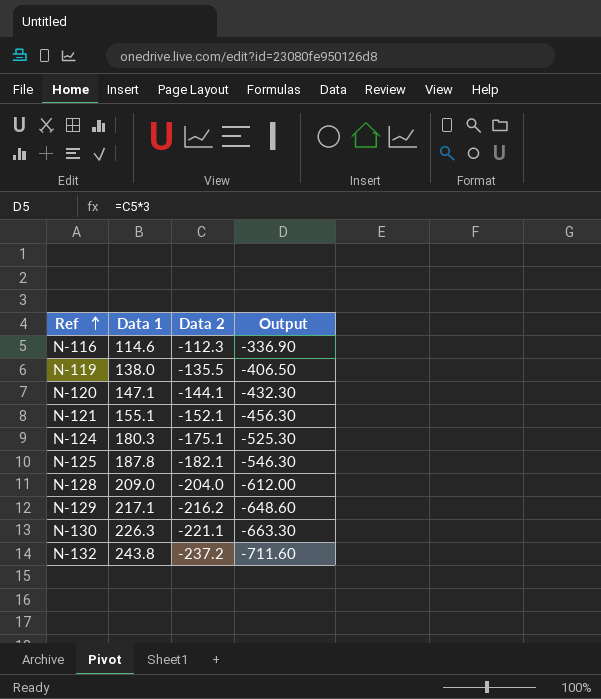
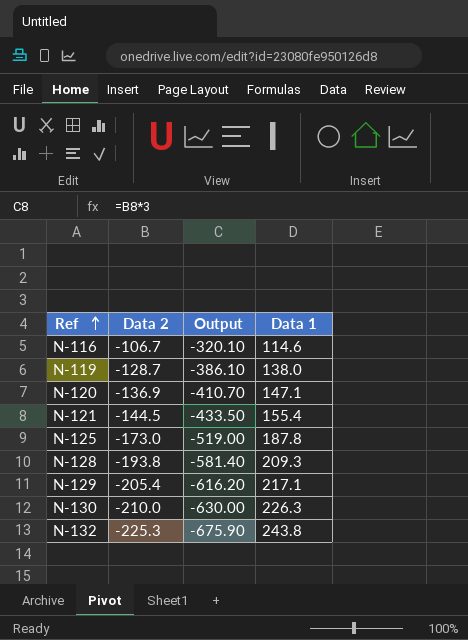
column Data 1 | position: 2 -> 4
row N-124: 180.3 | -175.1 | -525.30 -> none
N-116 | Data 2: -112.3 -> -106.7
N-116 | Output: -336.90 -> -320.10
N-119 | Data 2: -135.5 -> -128.7
N-119 | Output: -406.50 -> -386.10
N-120 | Data 2: -144.1 -> -136.9
N-120 | Output: -432.30 -> -410.70
N-121 | Data 2: -152.1 -> -144.5
N-121 | Output: -456.30 -> -433.50
N-121 | Data 1: 155.1 -> 155.4
N-125 | Data 2: -182.1 -> -173.0
N-125 | Output: -546.30 -> -519.00
N-128 | Data 2: -204.0 -> -193.8
N-128 | Output: -612.00 -> -581.40
N-128 | Data 1: 209.0 -> 209.3
N-129 | Data 2: -216.2 -> -205.4
N-129 | Output: -648.60 -> -616.20
N-130 | Data 2: -221.1 -> -210.0
N-130 | Output: -663.30 -> -630.00
N-132 | Data 2: -237.2 -> -225.3
N-132 | Output: -711.60 -> -675.90

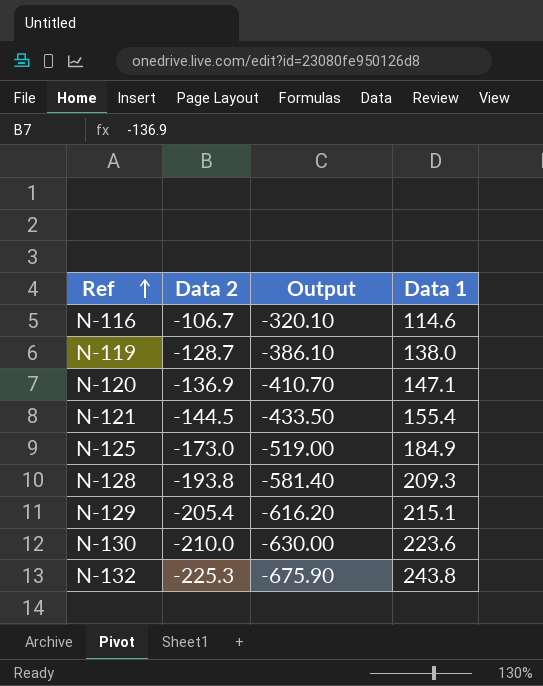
N-125 | Data 1: 187.8 -> 184.9
N-129 | Data 1: 217.1 -> 215.1
N-130 | Data 1: 226.3 -> 223.6

